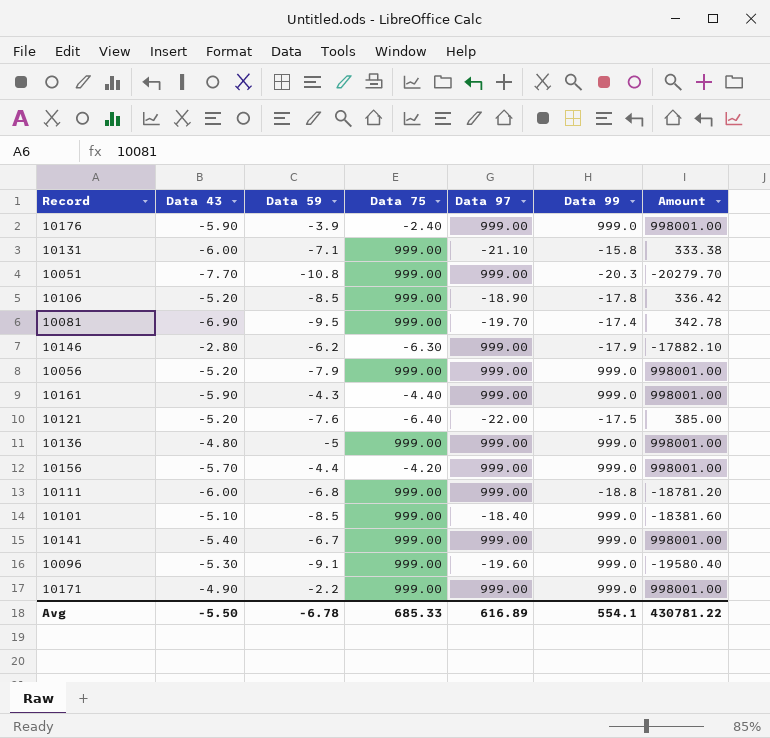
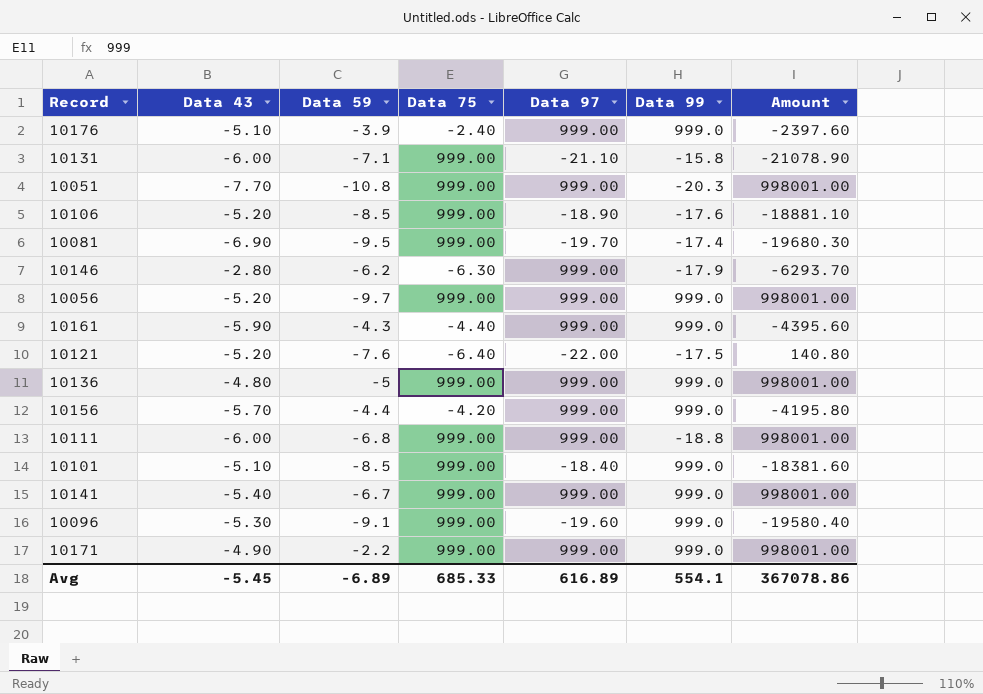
column Amount | formula: [Data 97] * [Data 99] -> [Data 75] * [Data 97]
10176 | Data 43: -5.90 -> -5.10
10106 | Data 99: -17.8 -> -17.6
10056 | Data 59: -7.9 -> -9.7
Avg | Data 43: -5.50 -> -5.45
Avg | Data 59: -6.78 -> -6.89
Avg | Amount: 430781.22 -> 367078.86

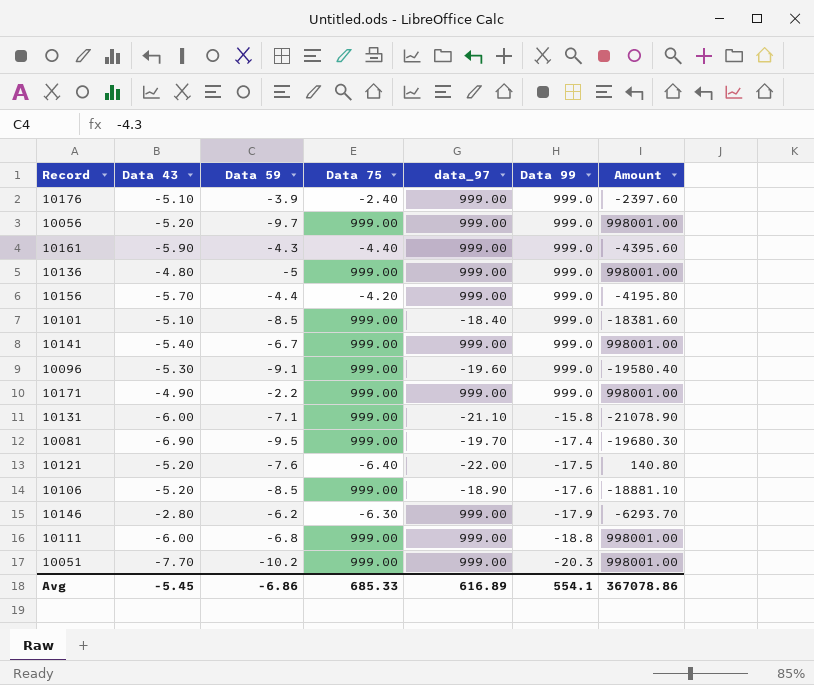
row order: none -> Data 99 descending
column name: Data 97 -> data_97
10051 | Data 59: -10.8 -> -10.2
Avg | Data 59: -6.89 -> -6.86

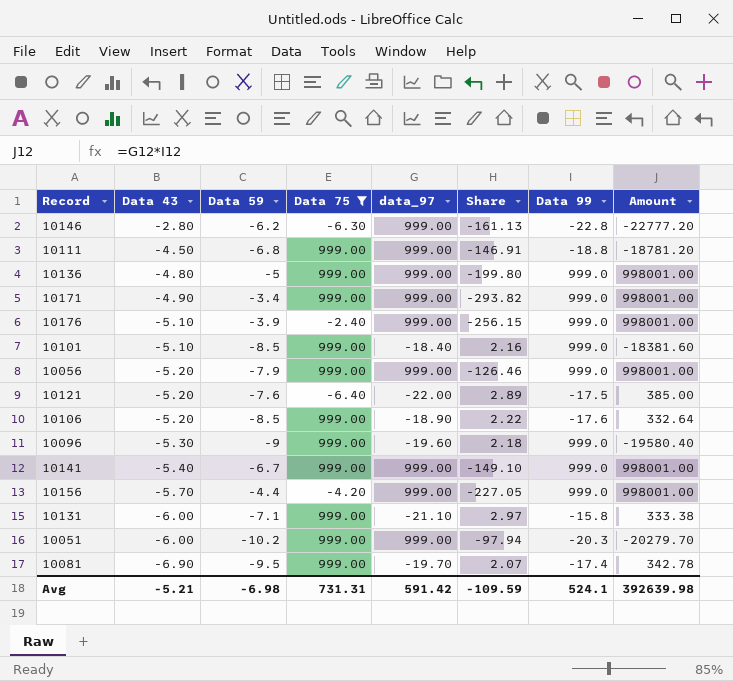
filter: none -> Data 75 != -4.40
row order: Data 99 descending -> Data 43 descending
column Share | formula: none -> [data_97] / [Data 59]
column Amount | formula: [Data 75] * [data_97] -> [data_97] * [Data 99]
10146 | Data 99: -17.9 -> -22.8
10111 | Data 43: -6.00 -> -4.50
10171 | Data 59: -2.2 -> -3.4
10056 | Data 59: -9.7 -> -7.9
10096 | Data 59: -9.1 -> -9
10051 | Data 43: -7.70 -> -6.00
Avg | Data 43: -5.45 -> -5.21
Avg | Data 59: -6.86 -> -6.98
Avg | Data 75: 685.33 -> 731.31
Avg | data_97: 616.89 -> 591.42
Avg | Data 99: 554.1 -> 524.1
Avg | Amount: 367078.86 -> 392639.98

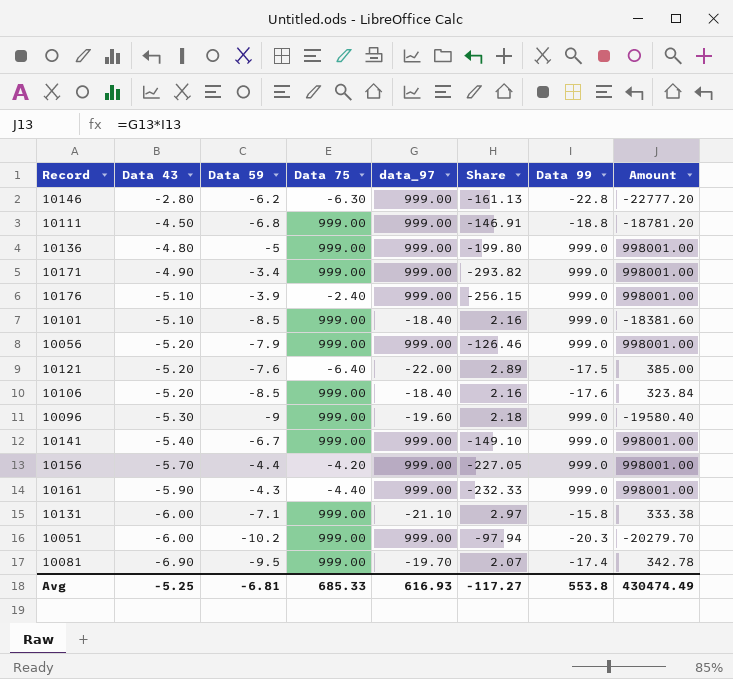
filter: Data 75 != -4.40 -> none
10106 | data_97: -18.90 -> -18.40
10106 | Share: 2.22 -> 2.16
10106 | Amount: 332.64 -> 323.84
Avg | Data 43: -5.21 -> -5.25
Avg | Data 59: -6.98 -> -6.81
Avg | Data 75: 731.31 -> 685.33
Avg | data_97: 591.42 -> 616.93
Avg | Share: -109.59 -> -117.27
Avg | Data 99: 524.1 -> 553.8
Avg | Amount: 392639.98 -> 430474.49

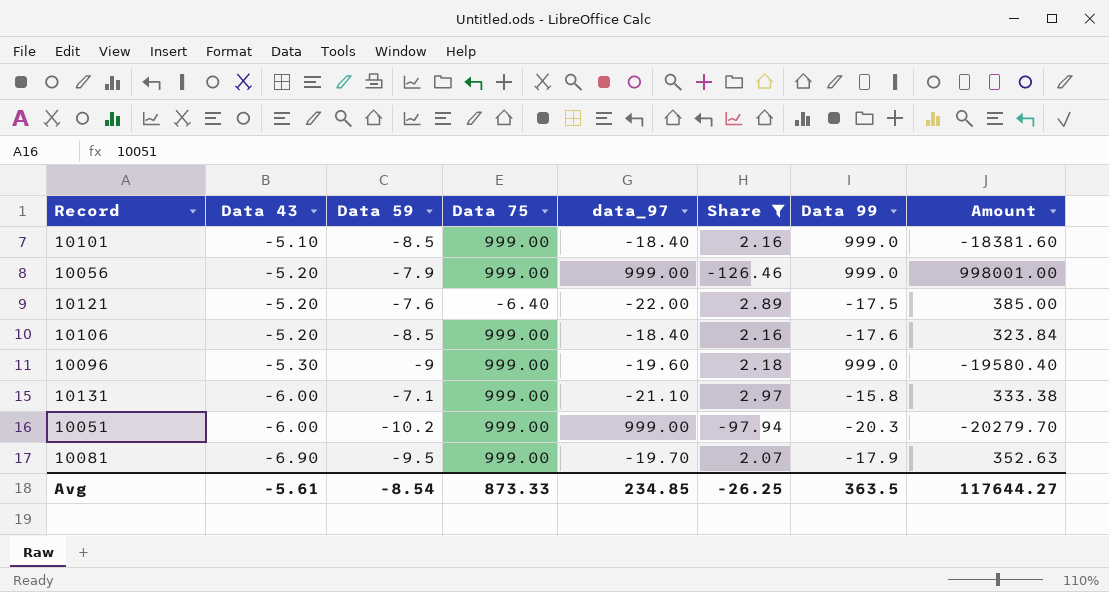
filter: none -> Share >= -126.46
10081 | Data 99: -17.4 -> -17.9
10081 | Amount: 342.78 -> 352.63
Avg | Data 43: -5.25 -> -5.61
Avg | Data 59: -6.81 -> -8.54
Avg | Data 75: 685.33 -> 873.33
Avg | data_97: 616.93 -> 234.85
Avg | Share: -117.27 -> -26.25
Avg | Data 99: 553.8 -> 363.5
Avg | Amount: 430474.49 -> 117644.27

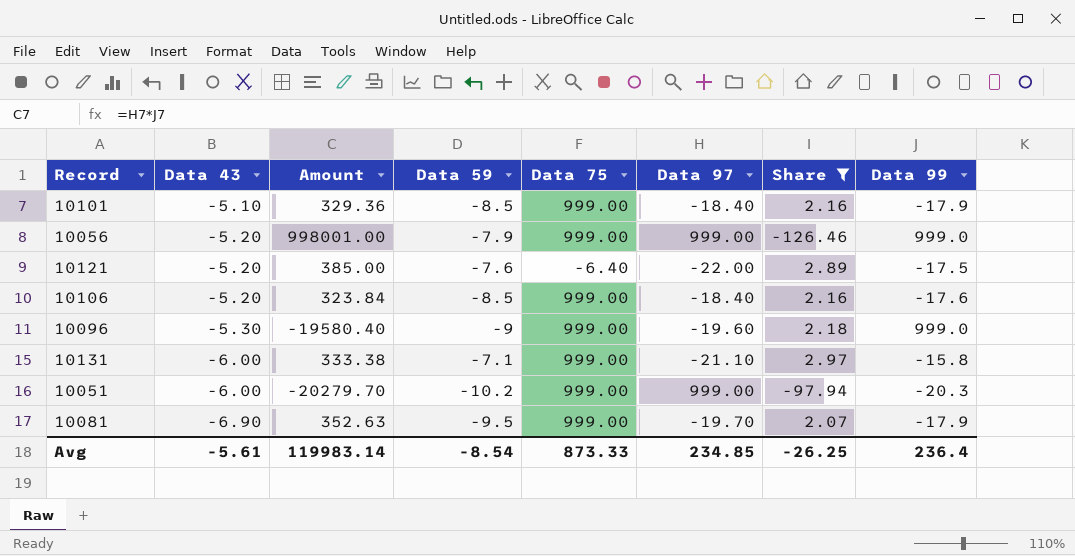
column Amount | position: 8 -> 3
column name: data_97 -> Data 97
10101 | Amount: -18381.60 -> 329.36
10101 | Data 99: 999.0 -> -17.9
Avg | Amount: 117644.27 -> 119983.14
Avg | Data 99: 363.5 -> 236.4

